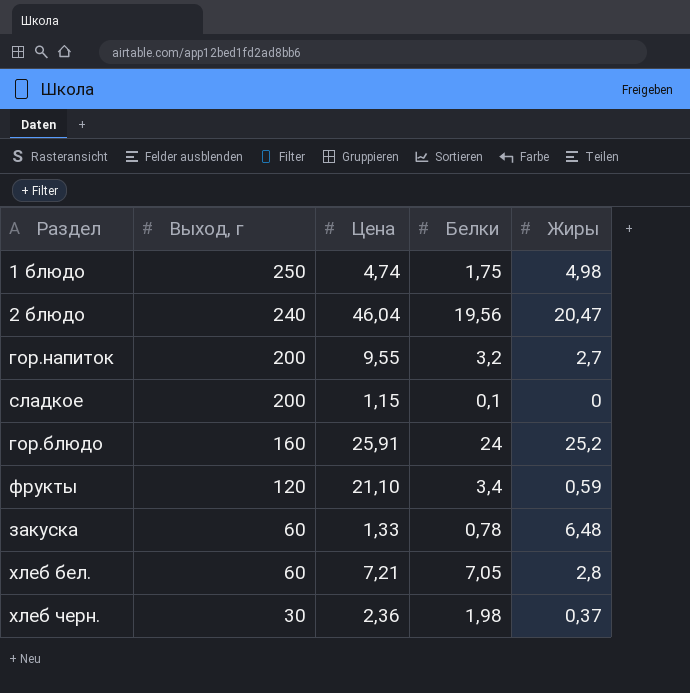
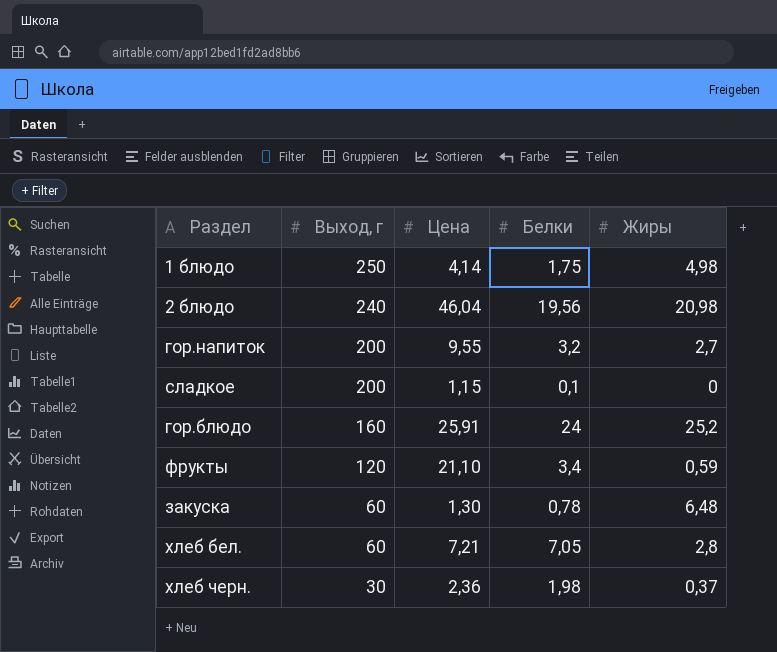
1 блюдо | Цена: 4,74 -> 4,14
2 блюдо | Жиры: 20,47 -> 20,98
закуска | Цена: 1,33 -> 1,30

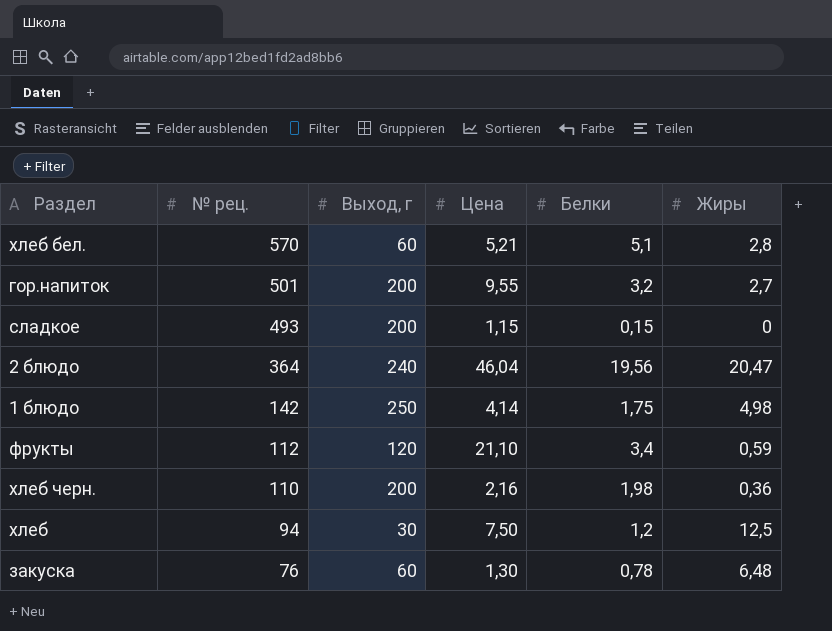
row order: Выход, г descending -> № рец. descending
column № рец. | position: none -> 2
row гор.блюдо: 160 | 25,91 | 24 | 25,2 -> none
хлеб бел. | Цена: 7,21 -> 5,21
хлеб бел. | Белки: 7,05 -> 5,1
сладкое | Белки: 0,1 -> 0,15
2 блюдо | Жиры: 20,98 -> 20,47
хлеб черн. | Выход, г: 30 -> 200
хлеб черн. | Цена: 2,36 -> 2,16
хлеб черн. | Жиры: 0,37 -> 0,36
row хлеб: none -> 94 | 30 | 7,50 | 1,2 | 12,5

